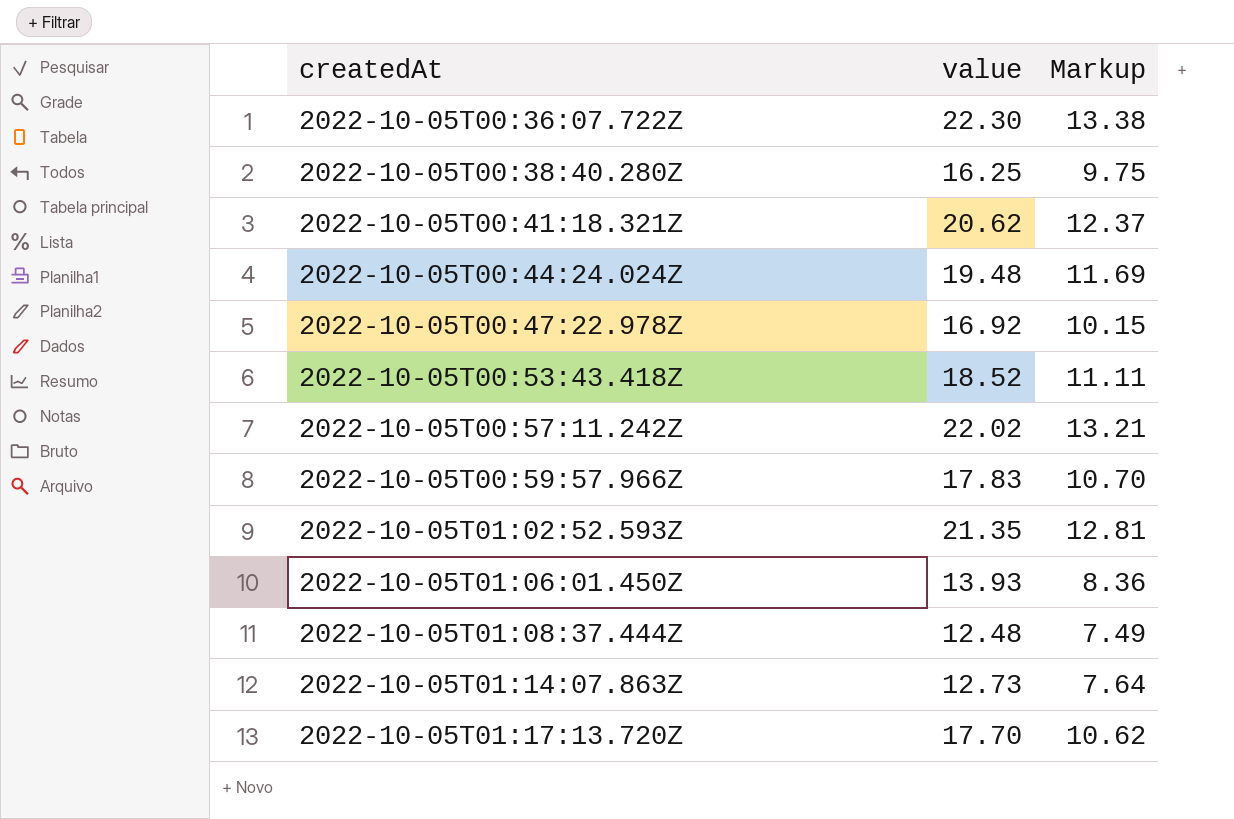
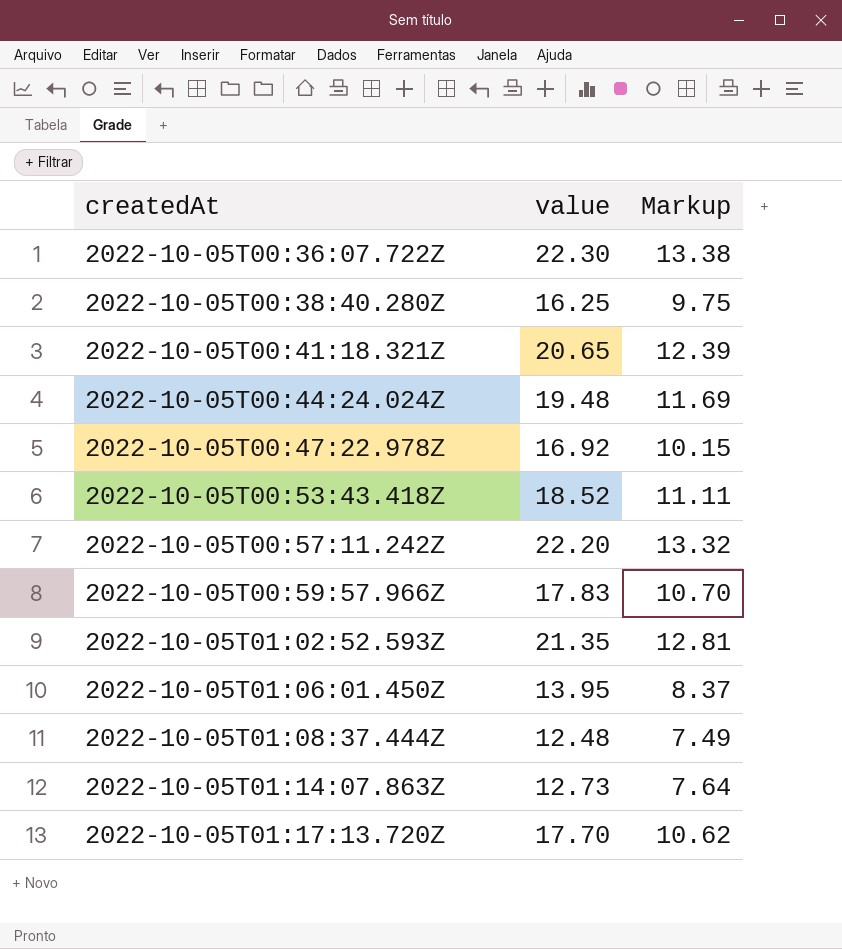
2022-10-05T00:41:18.321Z | value: 20.62 -> 20.65
2022-10-05T00:41:18.321Z | Markup: 12.37 -> 12.39
2022-10-05T00:57:11.242Z | value: 22.02 -> 22.20
2022-10-05T00:57:11.242Z | Markup: 13.21 -> 13.32
2022-10-05T01:06:01.450Z | value: 13.93 -> 13.95
2022-10-05T01:06:01.450Z | Markup: 8.36 -> 8.37

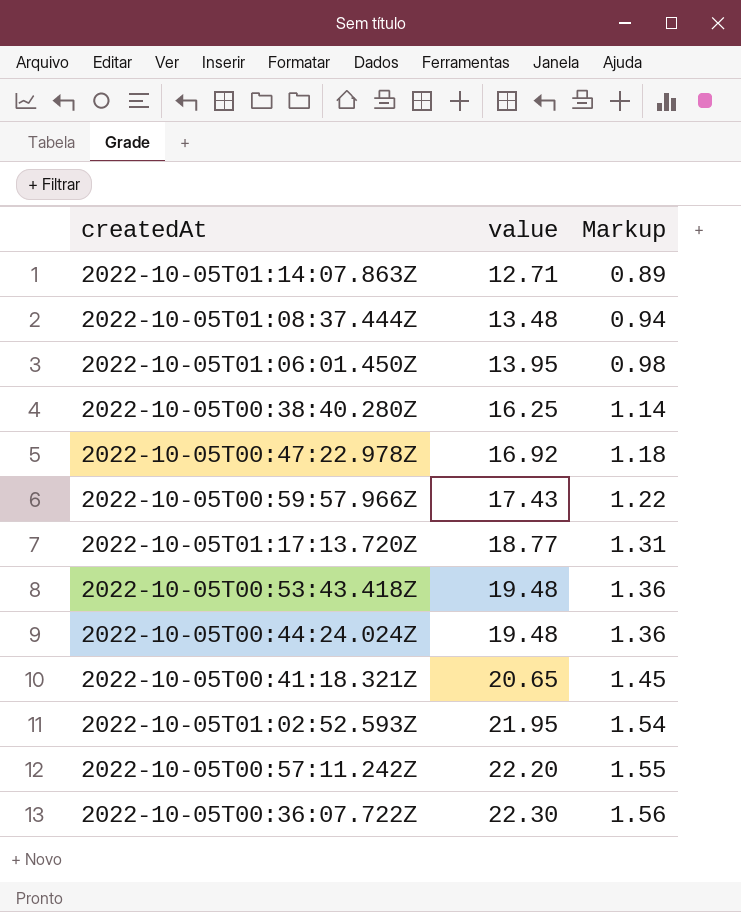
row order: createdAt ascending -> value ascending
column Markup | formula: [value] * 0.6 -> [value] * 0.07
2022-10-05T01:14:07.863Z | value: 12.73 -> 12.71
2022-10-05T01:08:37.444Z | value: 12.48 -> 13.48
2022-10-05T00:59:57.966Z | value: 17.83 -> 17.43
2022-10-05T01:17:13.720Z | value: 17.70 -> 18.77
2022-10-05T00:53:43.418Z | value: 18.52 -> 19.48
2022-10-05T01:02:52.593Z | value: 21.35 -> 21.95

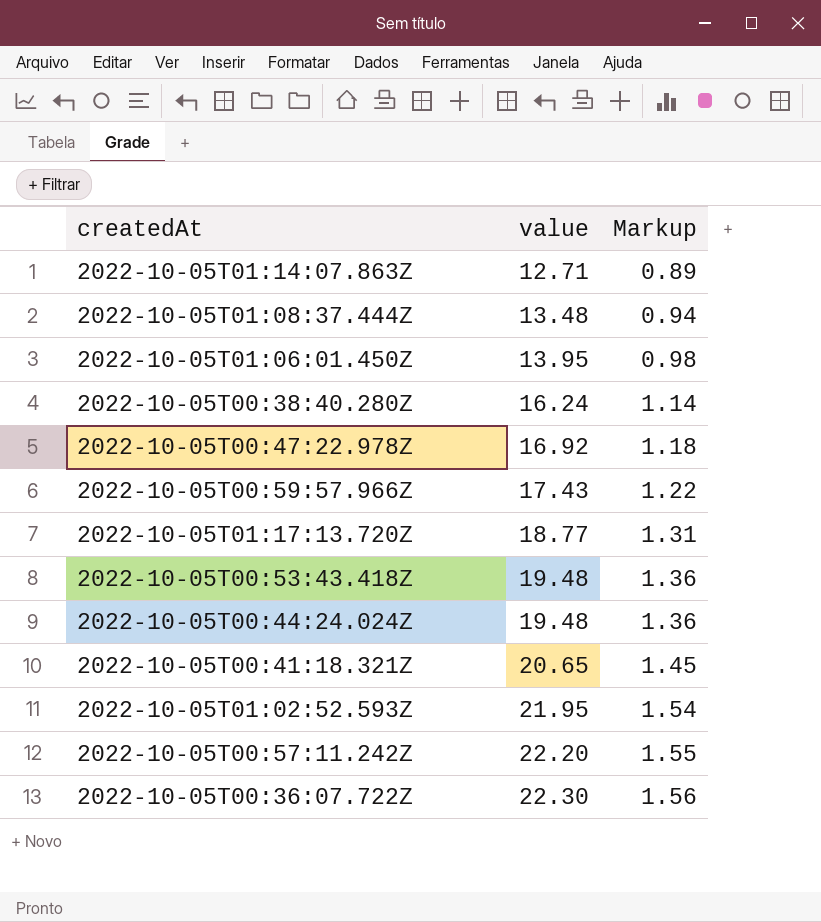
2022-10-05T00:38:40.280Z | value: 16.25 -> 16.24

